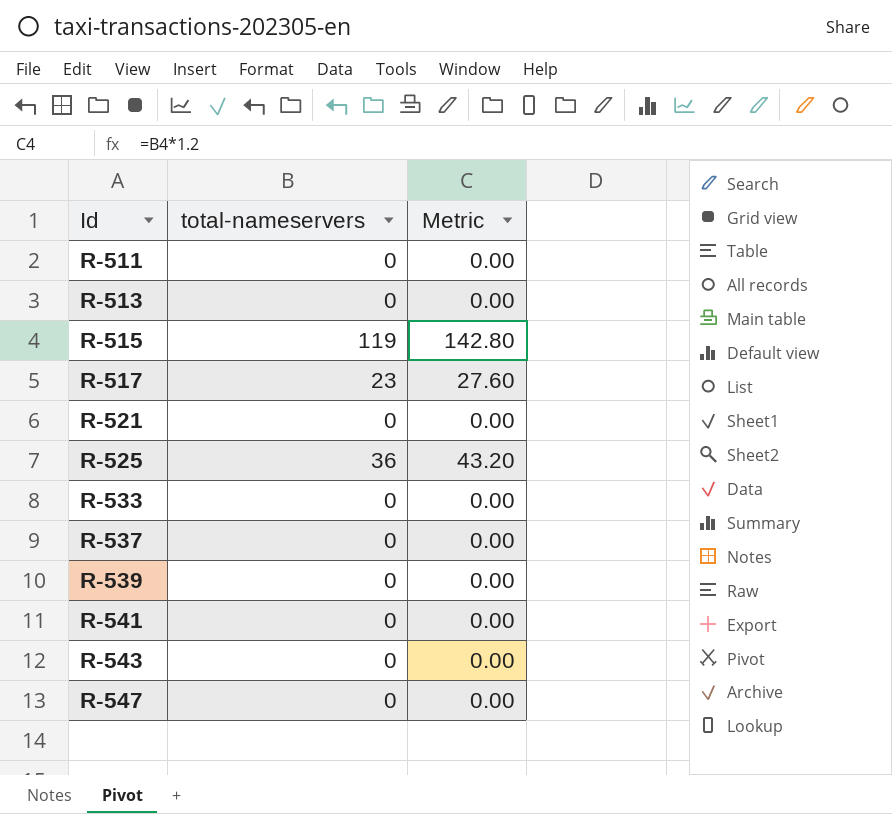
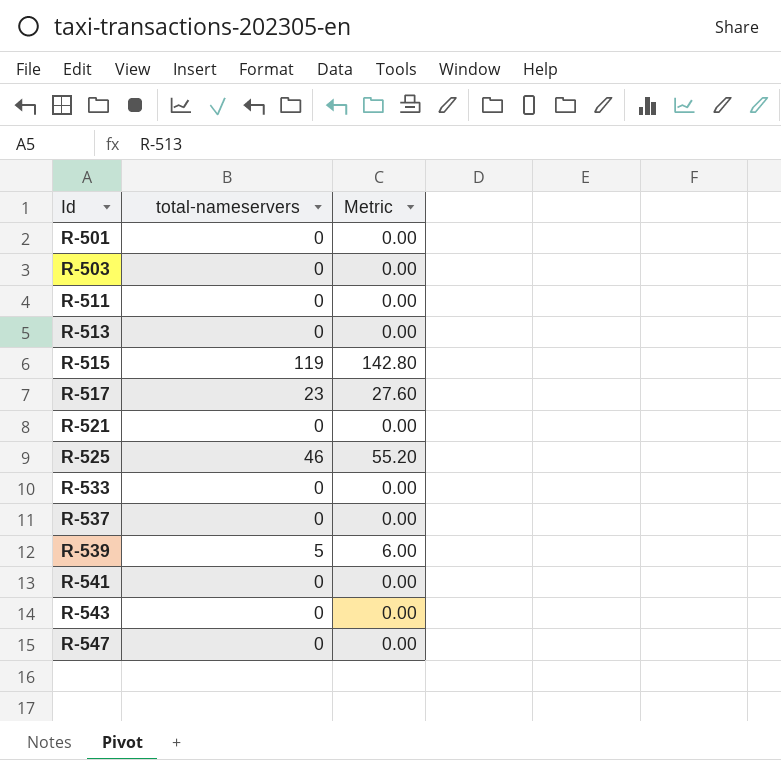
row R-501: none -> 0 | 0.00
row R-503: none -> 0 | 0.00
R-525 | total-nameservers: 36 -> 46
R-525 | Metric: 43.20 -> 55.20
R-539 | total-nameservers: 0 -> 5
R-539 | Metric: 0.00 -> 6.00

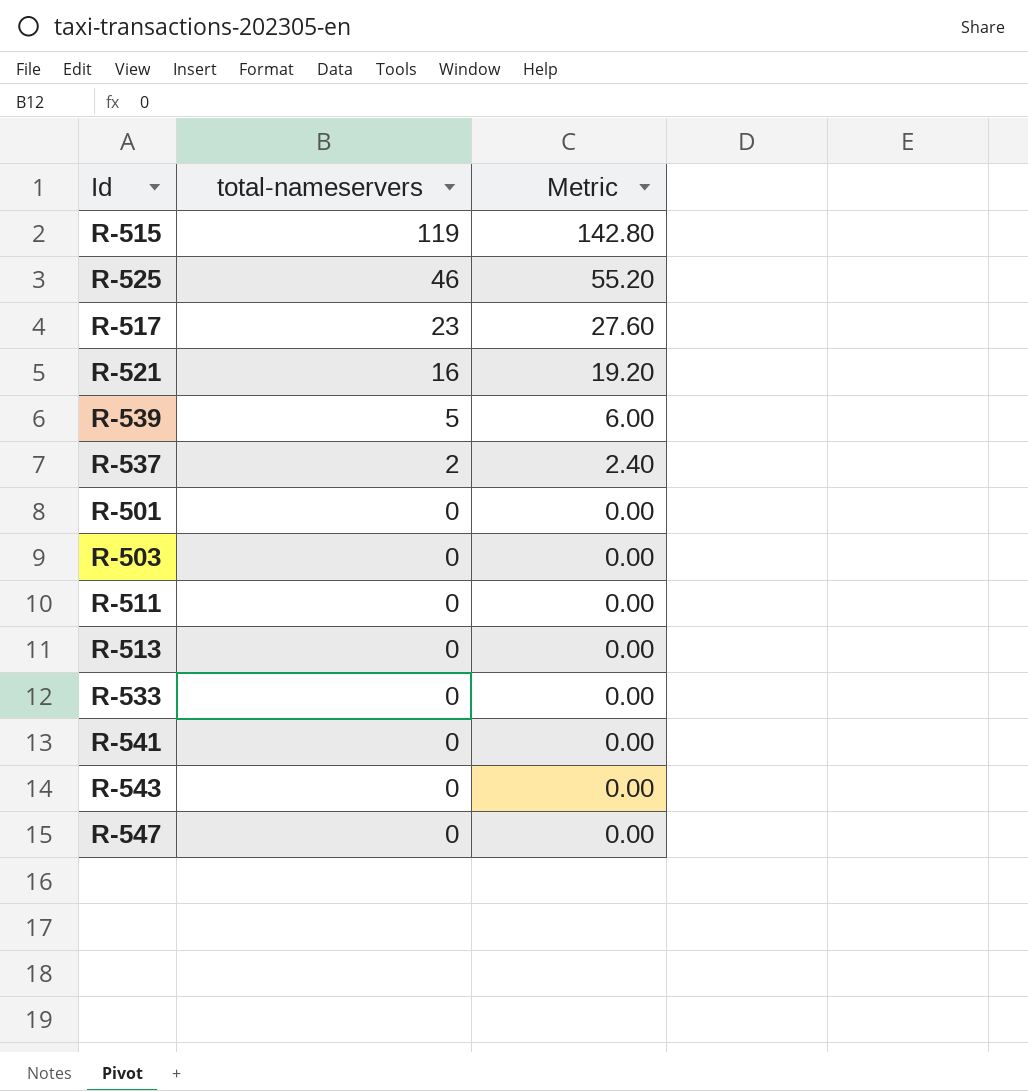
row order: Id ascending -> total-nameservers descending
R-521 | total-nameservers: 0 -> 16
R-521 | Metric: 0.00 -> 19.20
R-537 | total-nameservers: 0 -> 2
R-537 | Metric: 0.00 -> 2.40

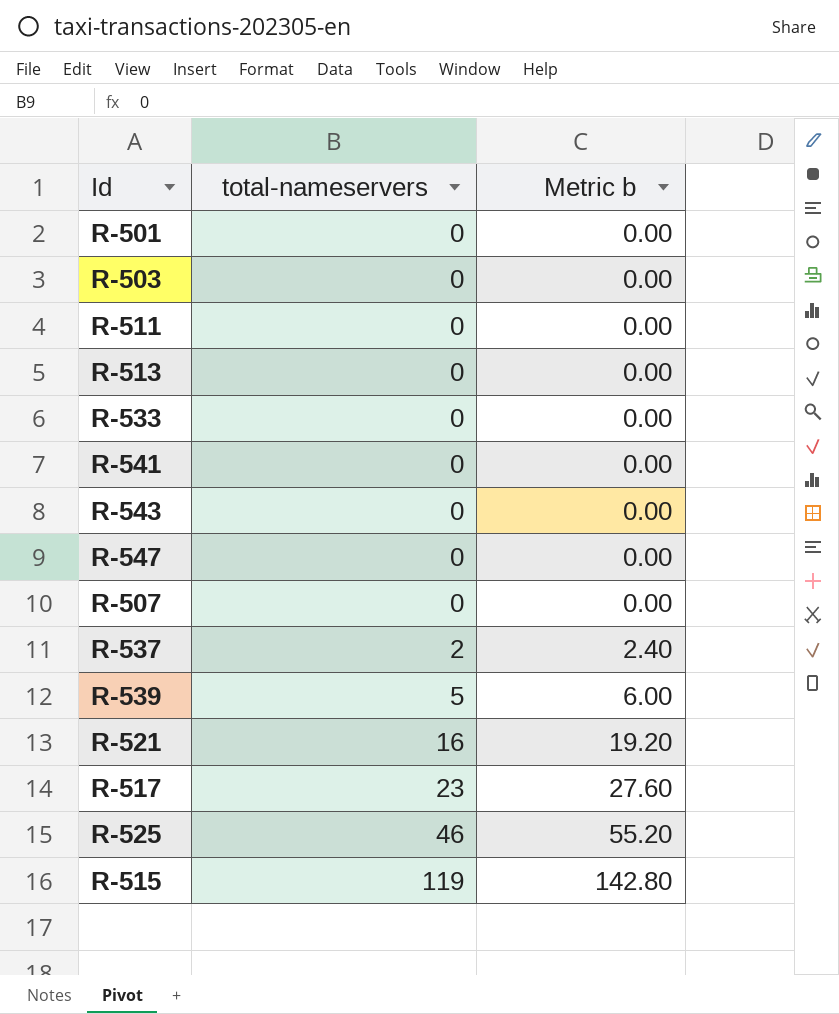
row order: total-nameservers descending -> total-nameservers ascending
column name: Metric -> Metric b
row R-507: none -> 0 | 0.00

